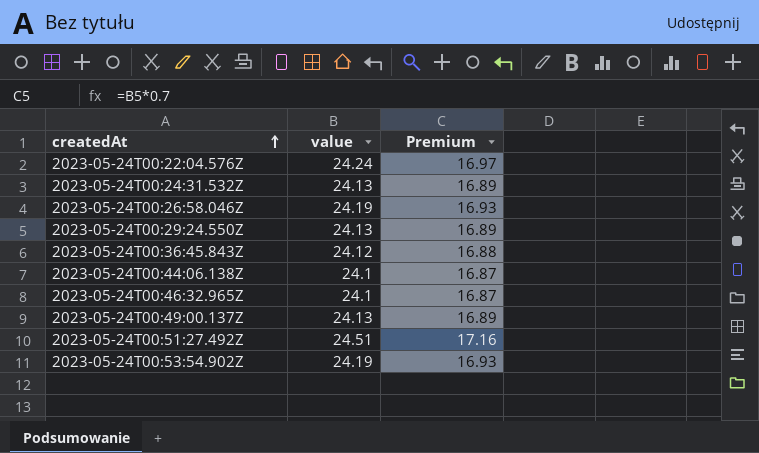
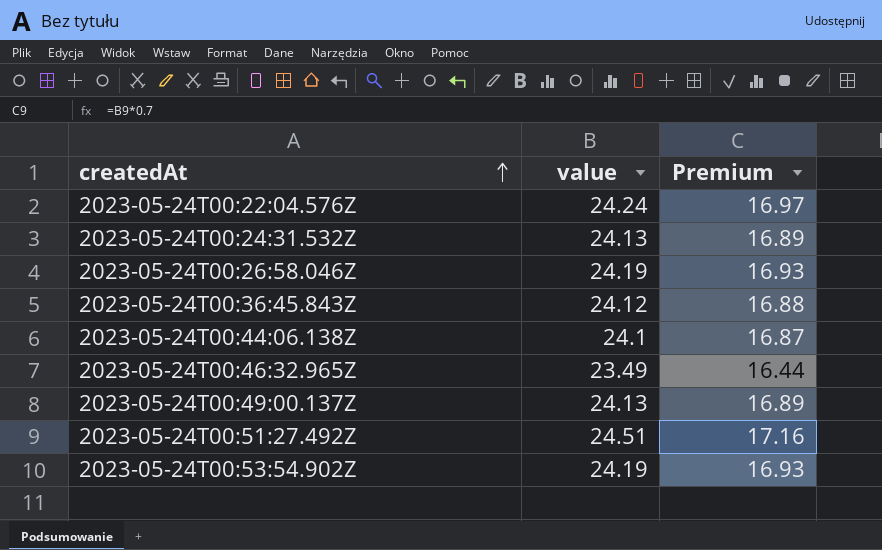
row 2023-05-24T00:29:24.550Z: 24.13 | 16.89 -> none
2023-05-24T00:46:32.965Z | value: 24.1 -> 23.49
2023-05-24T00:46:32.965Z | Premium: 16.87 -> 16.44

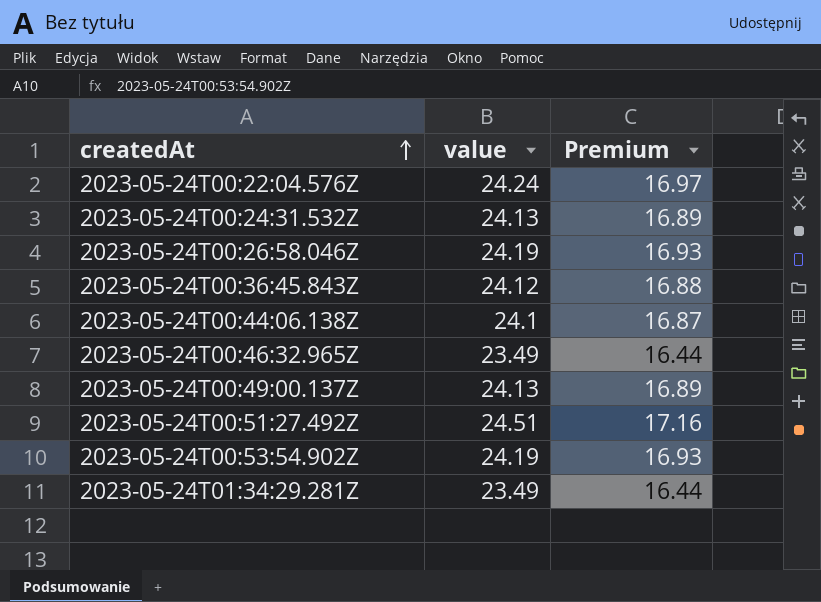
row 2023-05-24T01:34:29.281Z: none -> 23.49 | 16.44

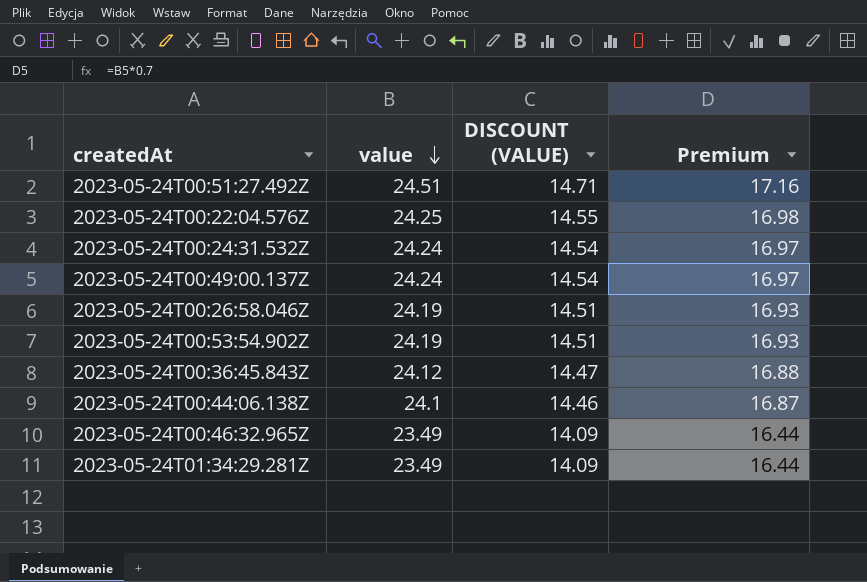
row order: createdAt ascending -> value descending
column DISCOUNT (VALUE) | formula: none -> [value] * 0.6
2023-05-24T00:22:04.576Z | value: 24.24 -> 24.25
2023-05-24T00:22:04.576Z | Premium: 16.97 -> 16.98
2023-05-24T00:24:31.532Z | value: 24.13 -> 24.24
2023-05-24T00:24:31.532Z | Premium: 16.89 -> 16.97
2023-05-24T00:49:00.137Z | value: 24.13 -> 24.24
2023-05-24T00:49:00.137Z | Premium: 16.89 -> 16.97

